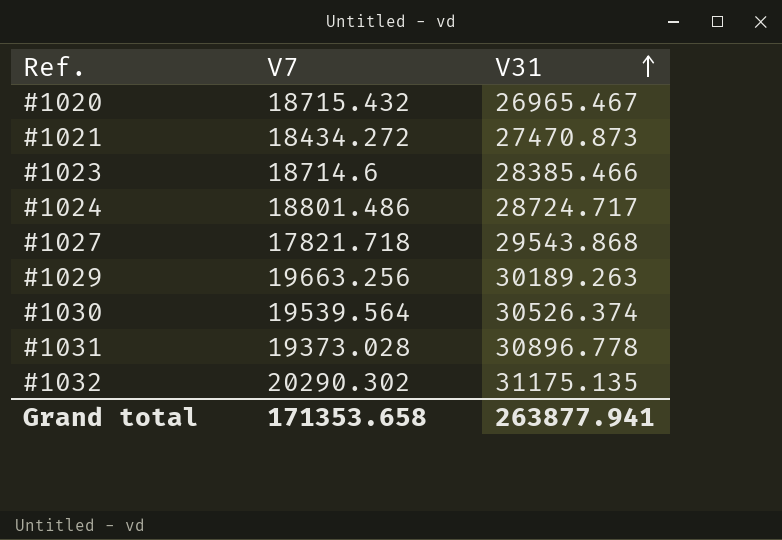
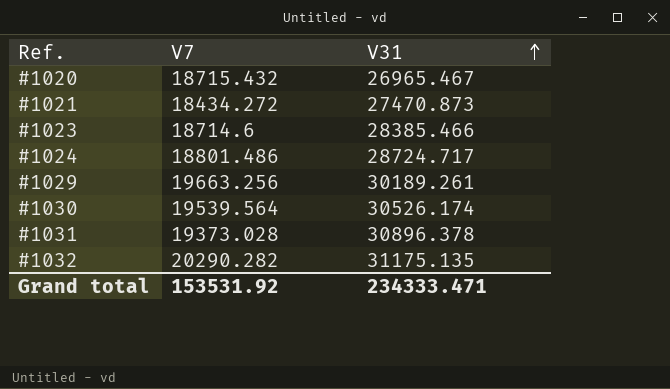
row #1027: 17821.718 | 29543.868 -> none
#1029 | V31: 30189.263 -> 30189.261
#1030 | V31: 30526.374 -> 30526.174
#1031 | V31: 30896.778 -> 30896.378
#1032 | V7: 20290.302 -> 20290.282
Grand total | V7: 171353.658 -> 153531.92
Grand total | V31: 263877.941 -> 234333.471

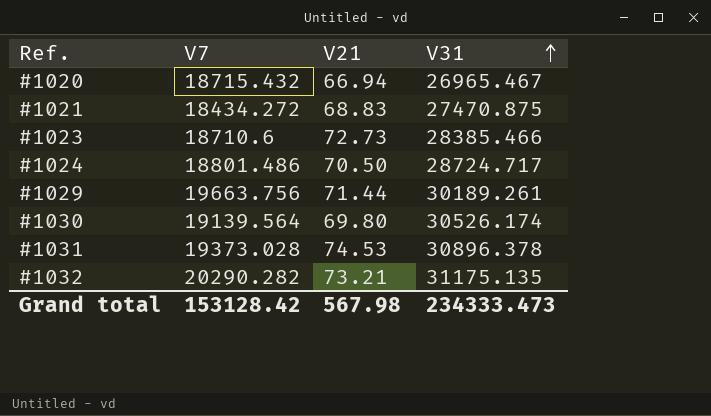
column V21 | position: none -> 3
#1021 | V31: 27470.873 -> 27470.875
#1023 | V7: 18714.6 -> 18710.6
#1029 | V7: 19663.256 -> 19663.756
#1030 | V7: 19539.564 -> 19139.564
Grand total | V7: 153531.92 -> 153128.42
Grand total | V31: 234333.471 -> 234333.473

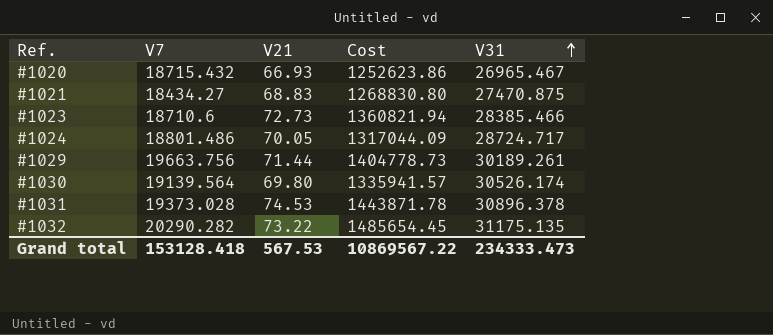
column Cost | formula: none -> [V7] * [V21]
#1020 | V21: 66.94 -> 66.93
#1021 | V7: 18434.272 -> 18434.27
#1024 | V21: 70.50 -> 70.05
#1032 | V21: 73.21 -> 73.22
Grand total | V7: 153128.42 -> 153128.418
Grand total | V21: 567.98 -> 567.53

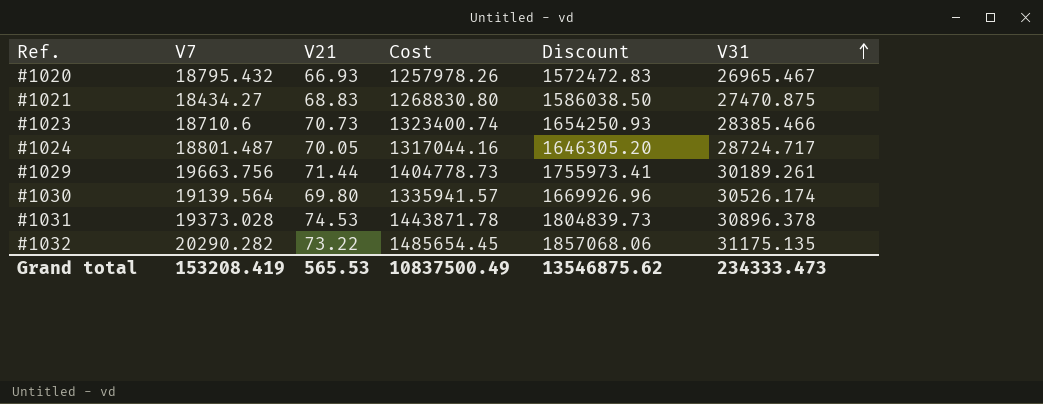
column Discount | formula: none -> [Cost] * 1.25
#1020 | V7: 18715.432 -> 18795.432
#1020 | Cost: 1252623.86 -> 1257978.26
#1023 | V21: 72.73 -> 70.73
#1023 | Cost: 1360821.94 -> 1323400.74
#1024 | V7: 18801.486 -> 18801.487
#1024 | Cost: 1317044.09 -> 1317044.16
Grand total | V7: 153128.418 -> 153208.419
Grand total | V21: 567.53 -> 565.53
Grand total | Cost: 10869567.22 -> 10837500.49

